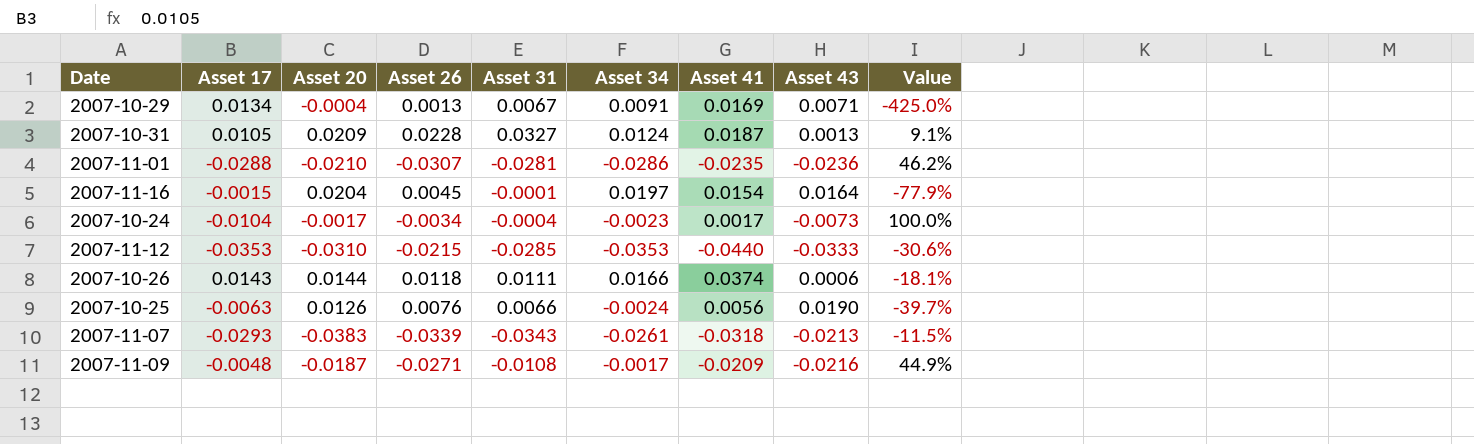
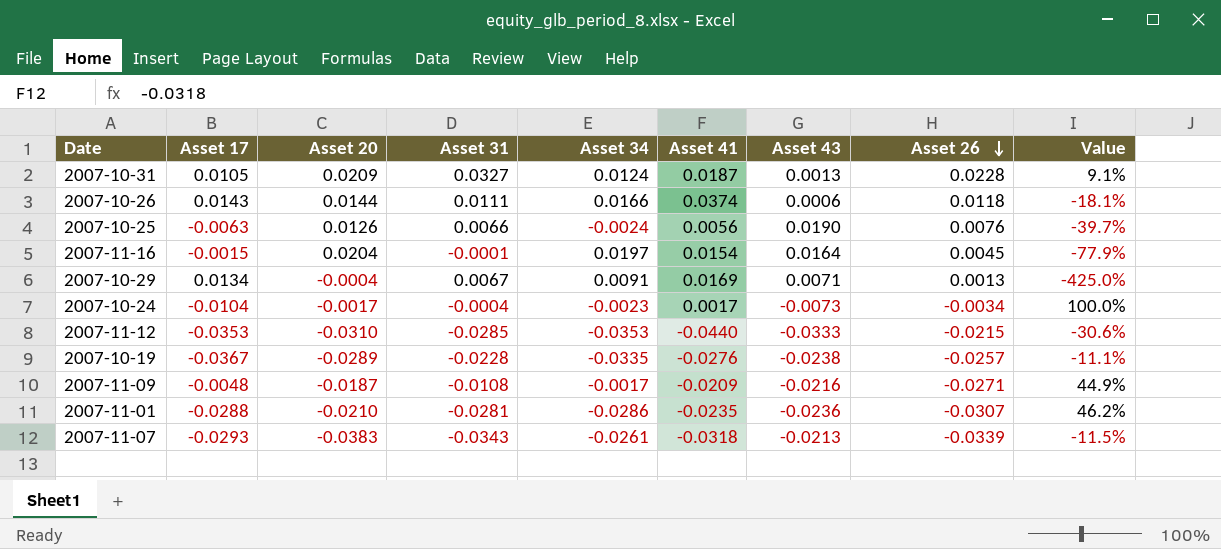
row order: none -> Asset 26 descending
column Asset 26 | position: 4 -> 8
row 2007-10-19: none -> -0.0367 | -0.0289 | -0.0228 | -0.0335 | -0.0276 | -0.0238 | -0.0257 | -11.1%

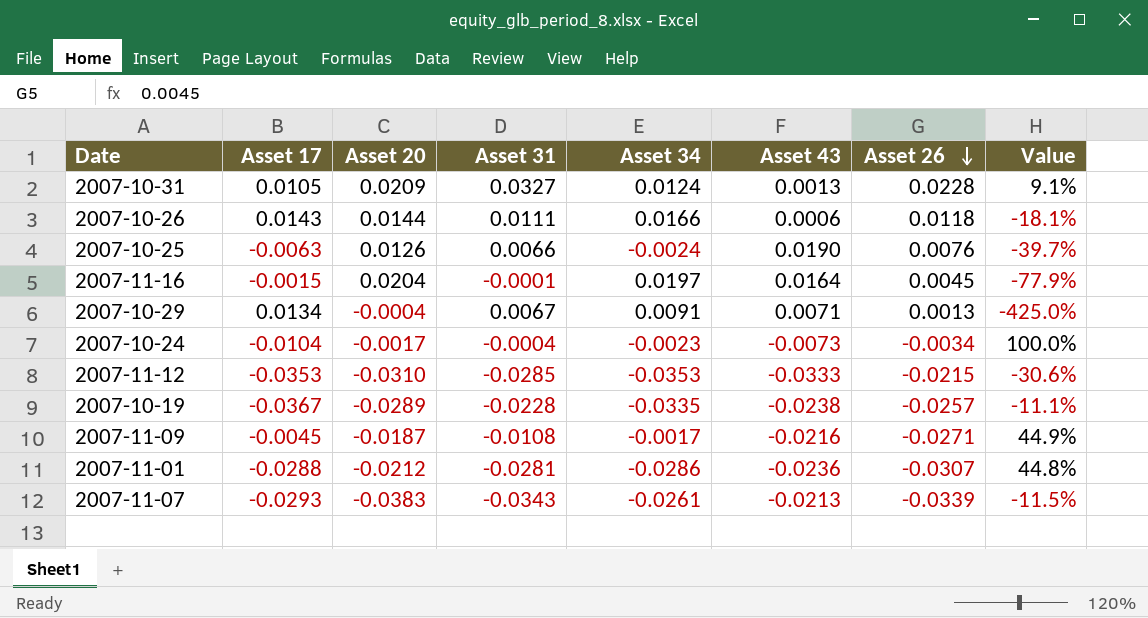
column Asset 41 | position: 6 -> none
2007-11-09 | Asset 17: -0.0048 -> -0.0045
2007-11-01 | Asset 20: -0.0210 -> -0.0212
2007-11-01 | Value: 46.2% -> 44.8%

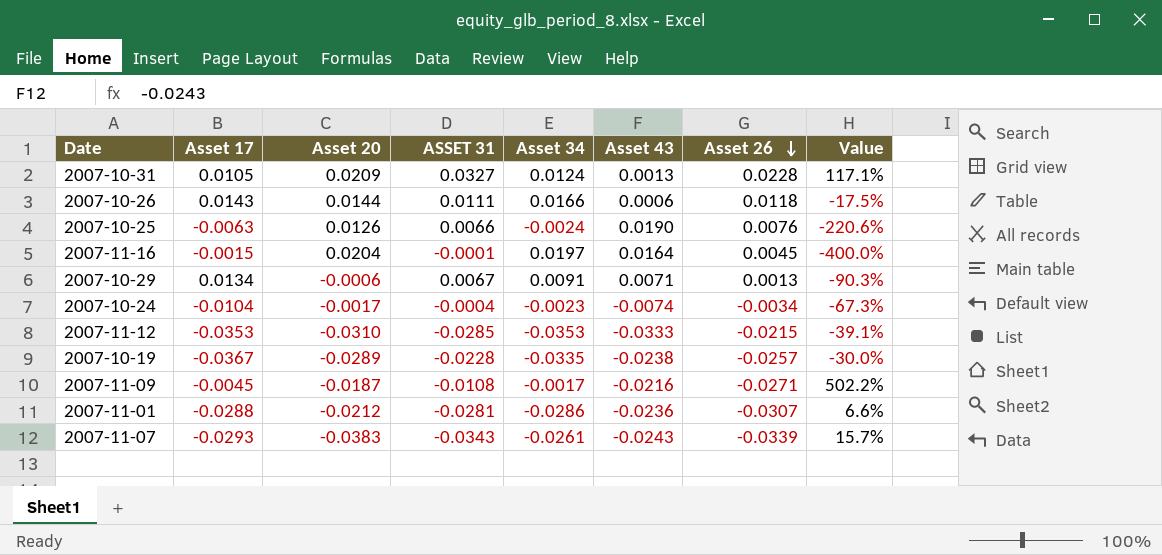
column name: Asset 31 -> ASSET 31
column Value | formula: ([Asset 26] - [Asset 20]) / [Asset 20] -> ([Asset 26] - [Asset 17]) / [Asset 17]
2007-10-29 | Asset 20: -0.0004 -> -0.0006
2007-10-24 | Asset 43: -0.0073 -> -0.0074
2007-11-07 | Asset 43: -0.0213 -> -0.0243

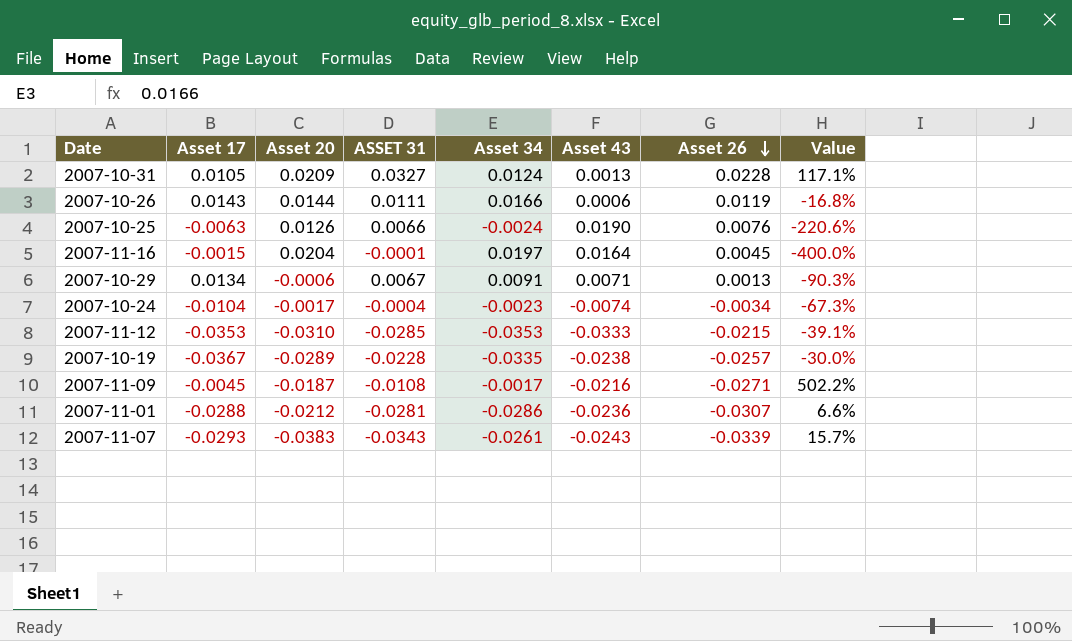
2007-10-26 | Asset 26: 0.0118 -> 0.0119
2007-10-26 | Value: -17.5% -> -16.8%

